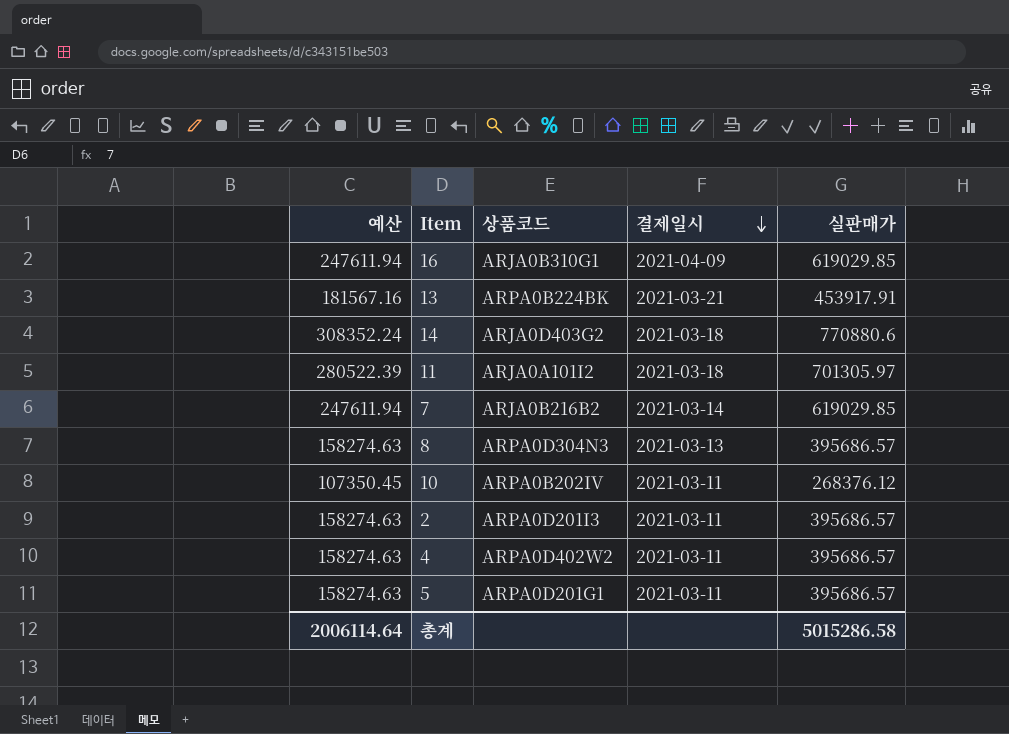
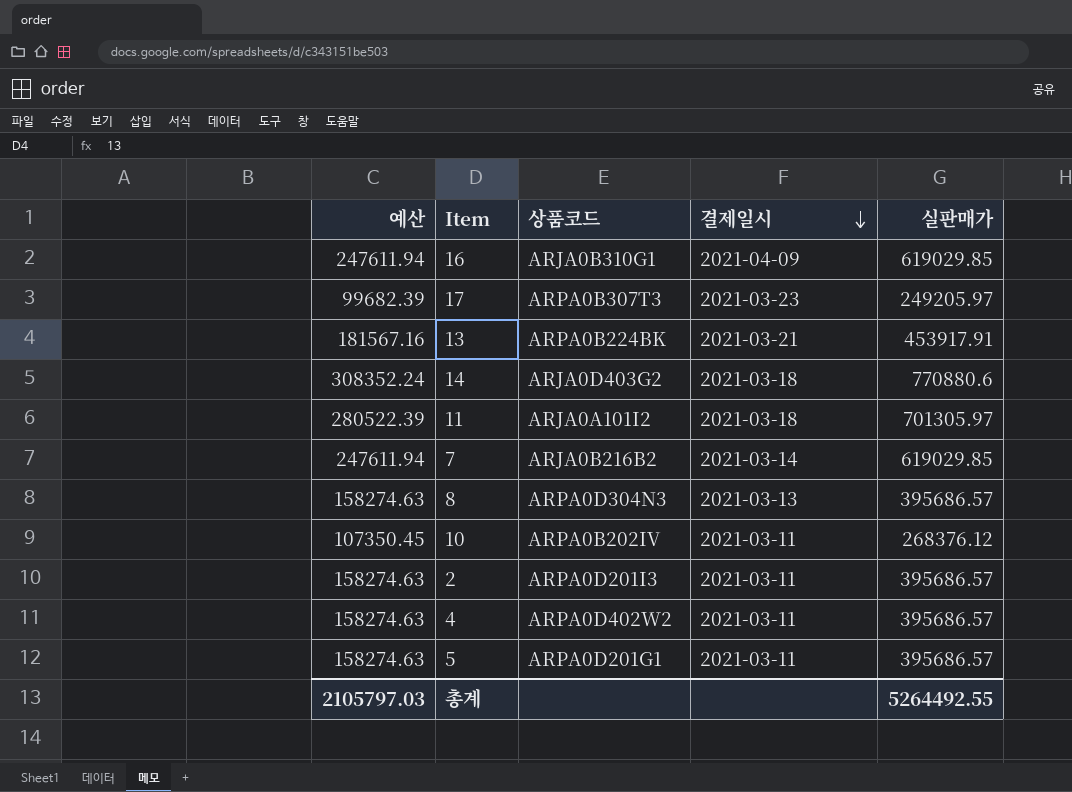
row 17: none -> 99682.39 | ARPA0B307T3 | 2021-03-23 | 249205.97
총계 | 예산: 2006114.64 -> 2105797.03
총계 | 실판매가: 5015286.58 -> 5264492.55

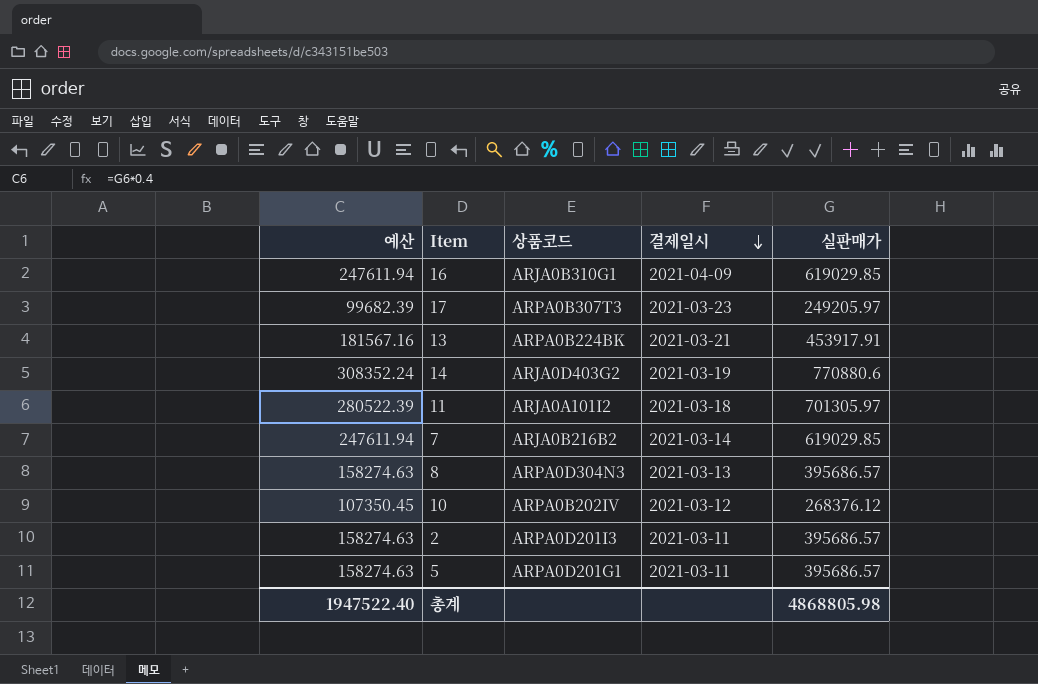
row 4: 158274.63 | ARPA0D402W2 | 2021-03-11 | 395686.57 -> none
14 | 결제일시: 2021-03-18 -> 2021-03-19
10 | 결제일시: 2021-03-11 -> 2021-03-12
총계 | 예산: 2105797.03 -> 1947522.40
총계 | 실판매가: 5264492.55 -> 4868805.98

